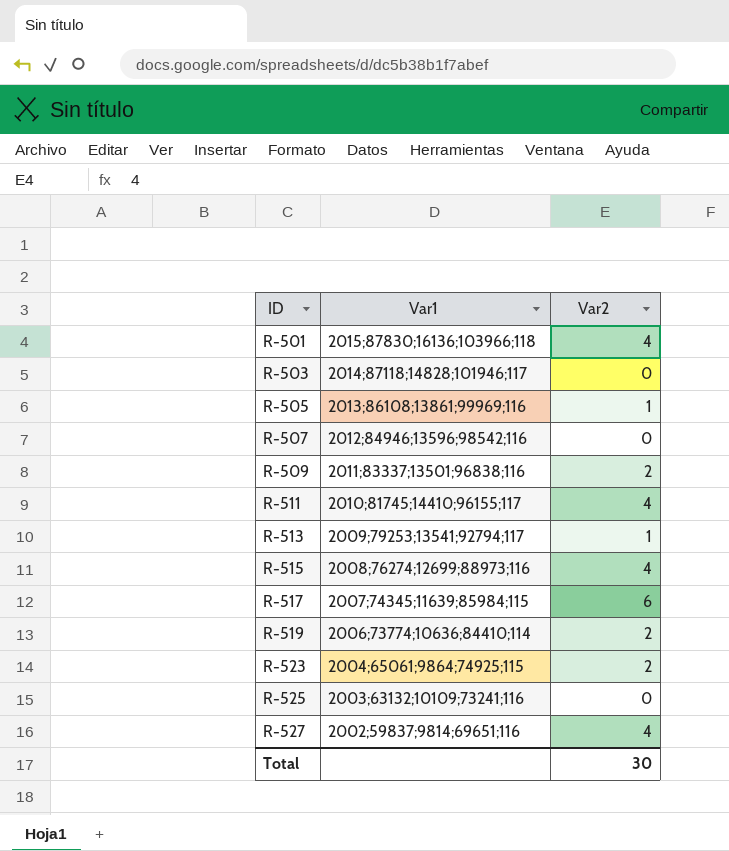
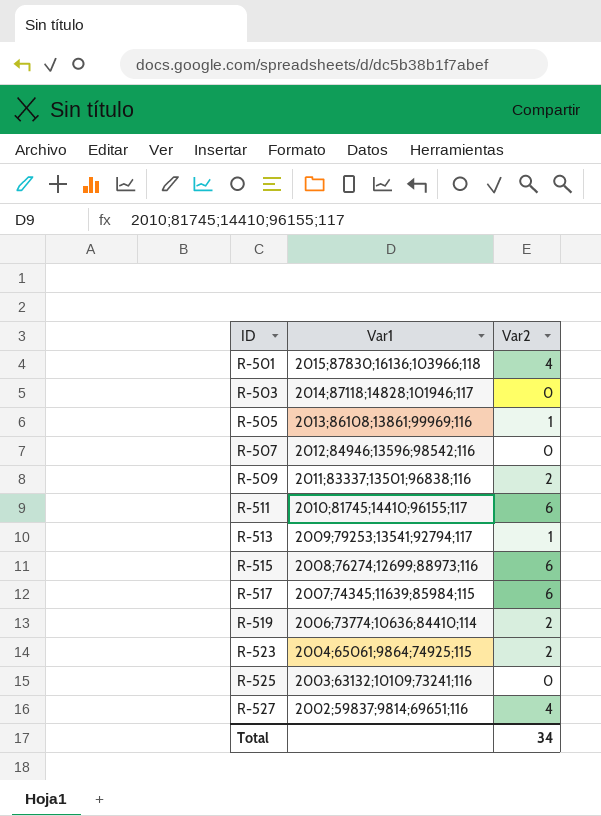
R-511 | Var2: 4 -> 6
R-515 | Var2: 4 -> 6
Total | Var2: 30 -> 34

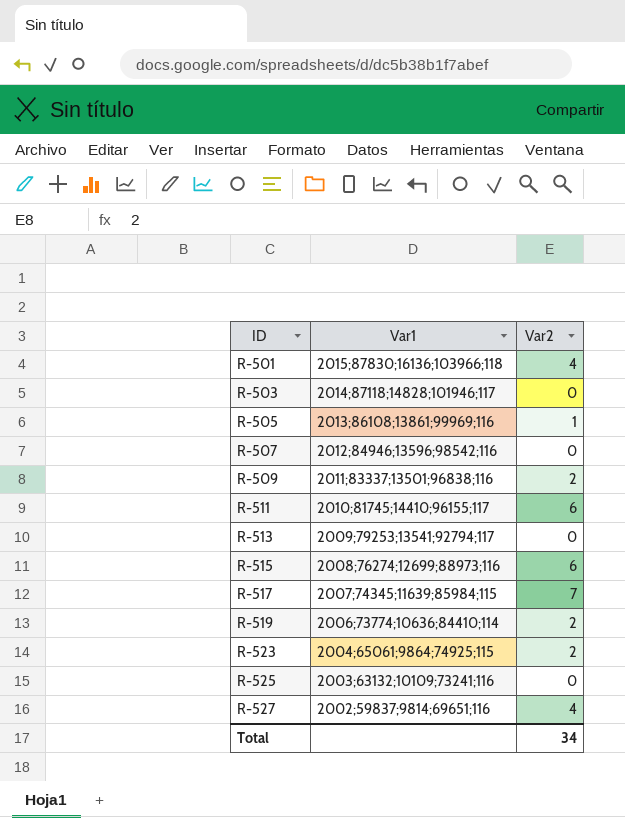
R-513 | Var2: 1 -> 0
R-517 | Var2: 6 -> 7

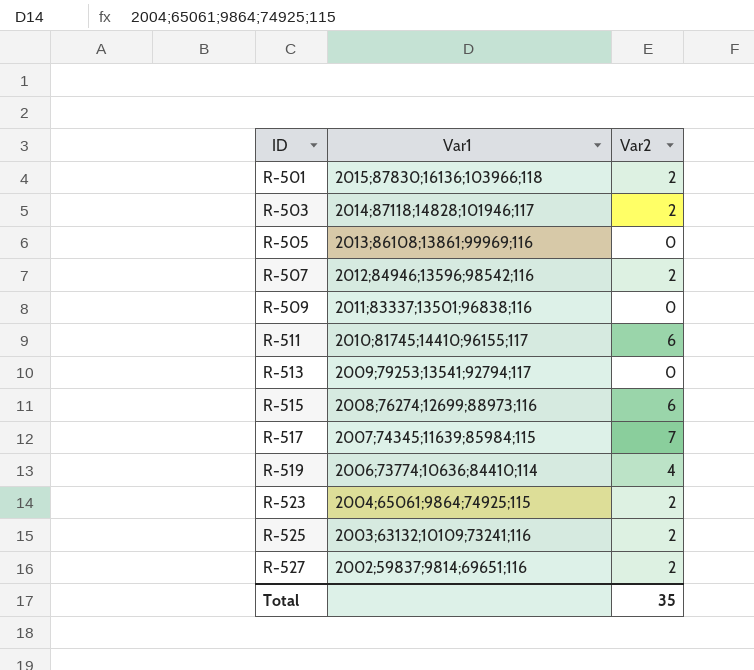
R-501 | Var2: 4 -> 2
R-503 | Var2: 0 -> 2
R-505 | Var2: 1 -> 0
R-507 | Var2: 0 -> 2
R-509 | Var2: 2 -> 0
R-519 | Var2: 2 -> 4
R-525 | Var2: 0 -> 2
R-527 | Var2: 4 -> 2
Total | Var2: 34 -> 35

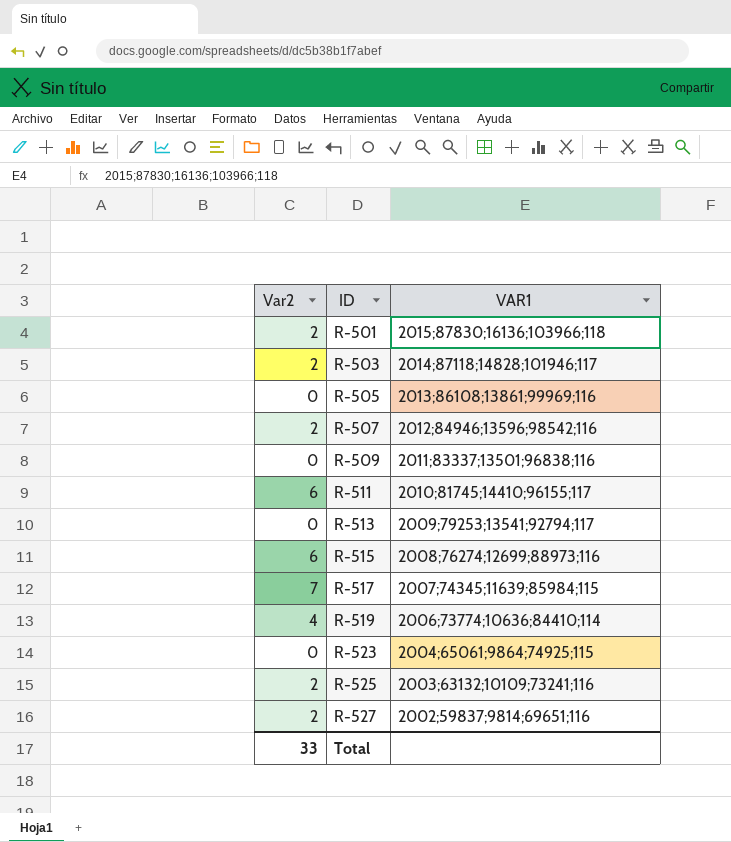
column Var2 | position: 3 -> 1
column name: Var1 -> VAR1
R-523 | Var2: 2 -> 0
Total | Var2: 35 -> 33

